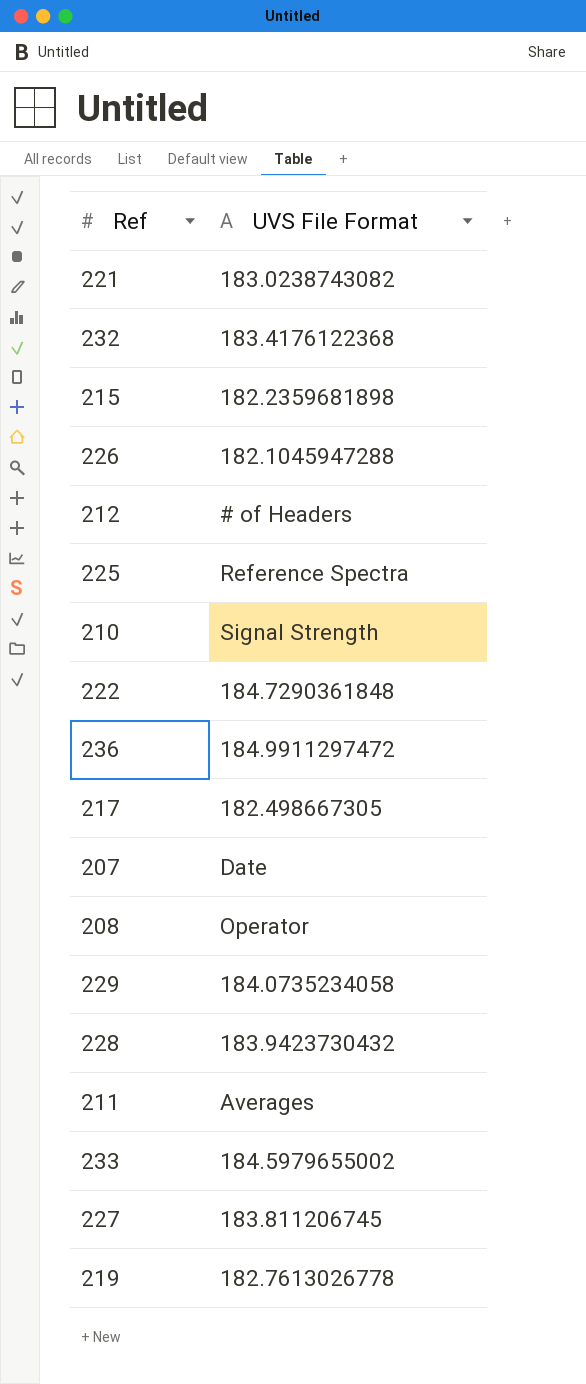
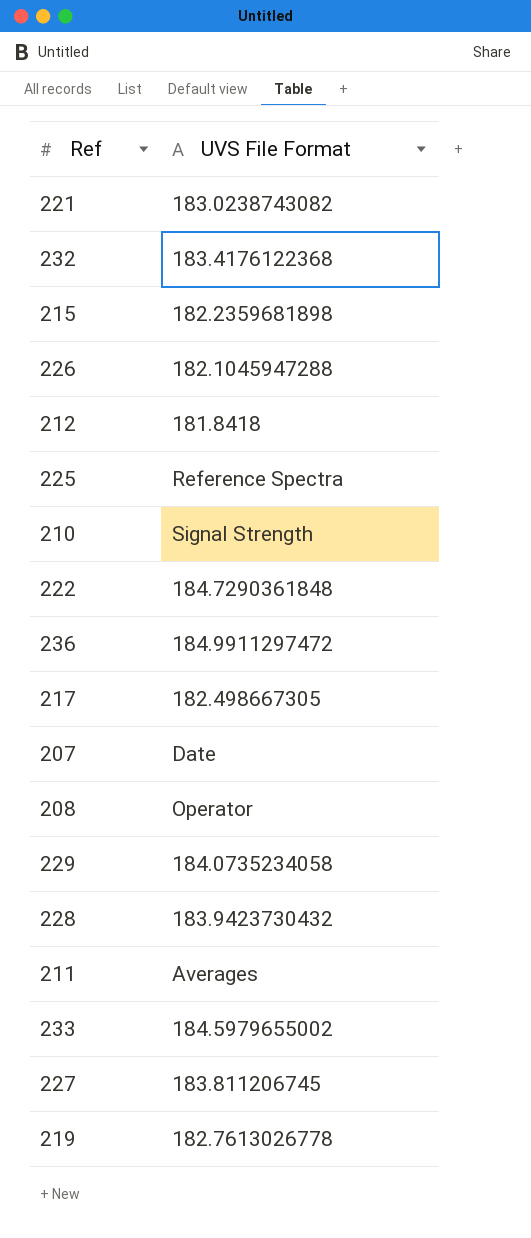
212 | UVS File Format: # of Headers -> 181.8418

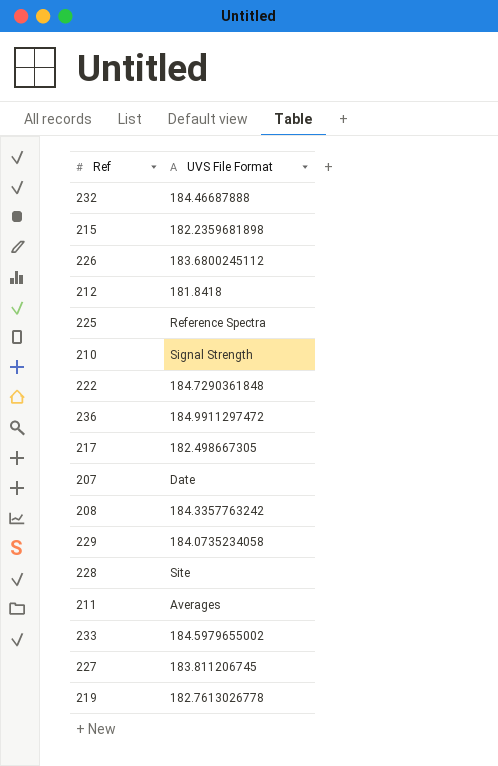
row 221: 183.0238743082 -> none
232 | UVS File Format: 183.4176122368 -> 184.46687888
226 | UVS File Format: 182.1045947288 -> 183.6800245112
208 | UVS File Format: Operator -> 184.3357763242
228 | UVS File Format: 183.9423730432 -> Site

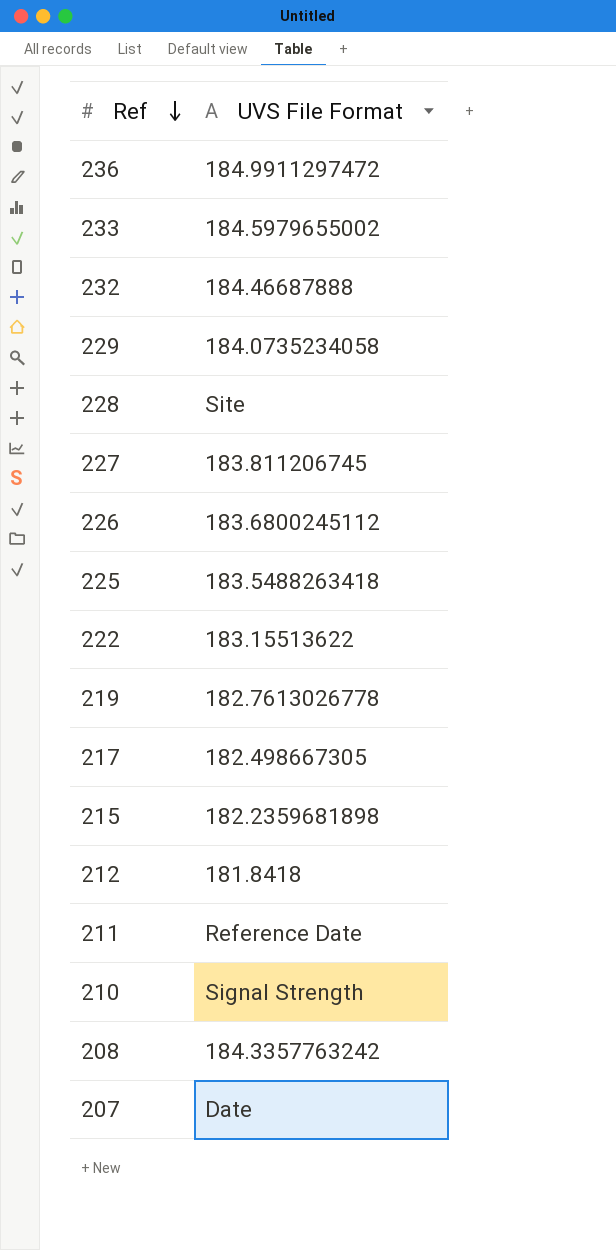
row order: none -> Ref descending
225 | UVS File Format: Reference Spectra -> 183.5488263418
222 | UVS File Format: 184.7290361848 -> 183.15513622
211 | UVS File Format: Averages -> Reference Date

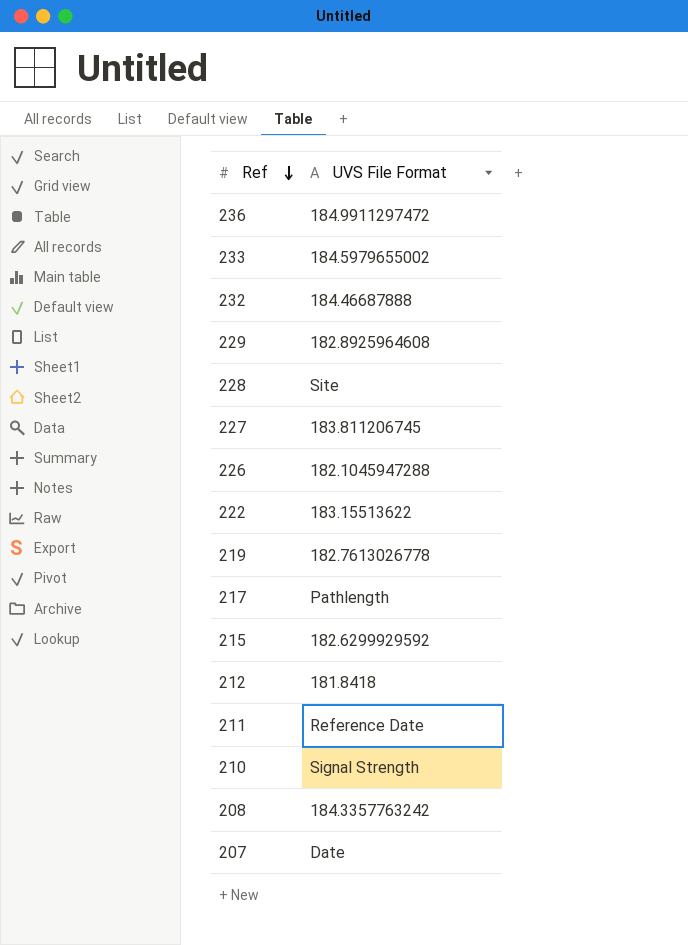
row 225: 183.5488263418 -> none
229 | UVS File Format: 184.0735234058 -> 182.8925964608
226 | UVS File Format: 183.6800245112 -> 182.1045947288
217 | UVS File Format: 182.498667305 -> Pathlength
215 | UVS File Format: 182.2359681898 -> 182.6299929592

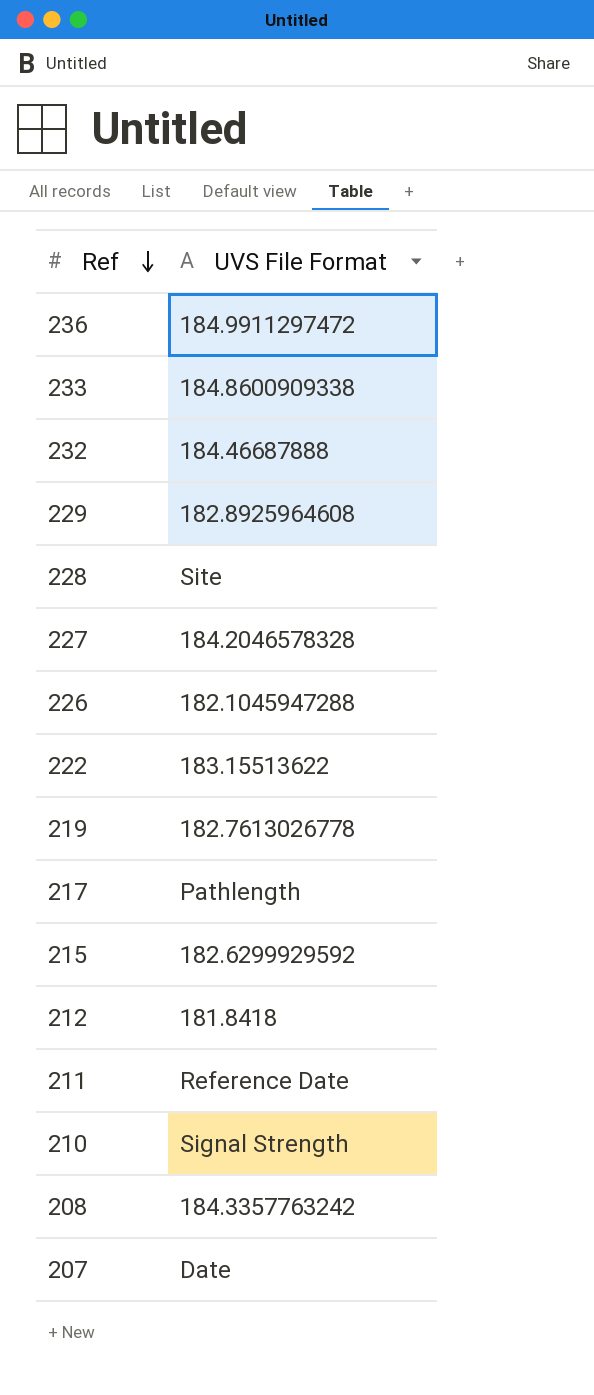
233 | UVS File Format: 184.5979655002 -> 184.8600909338
227 | UVS File Format: 183.811206745 -> 184.2046578328

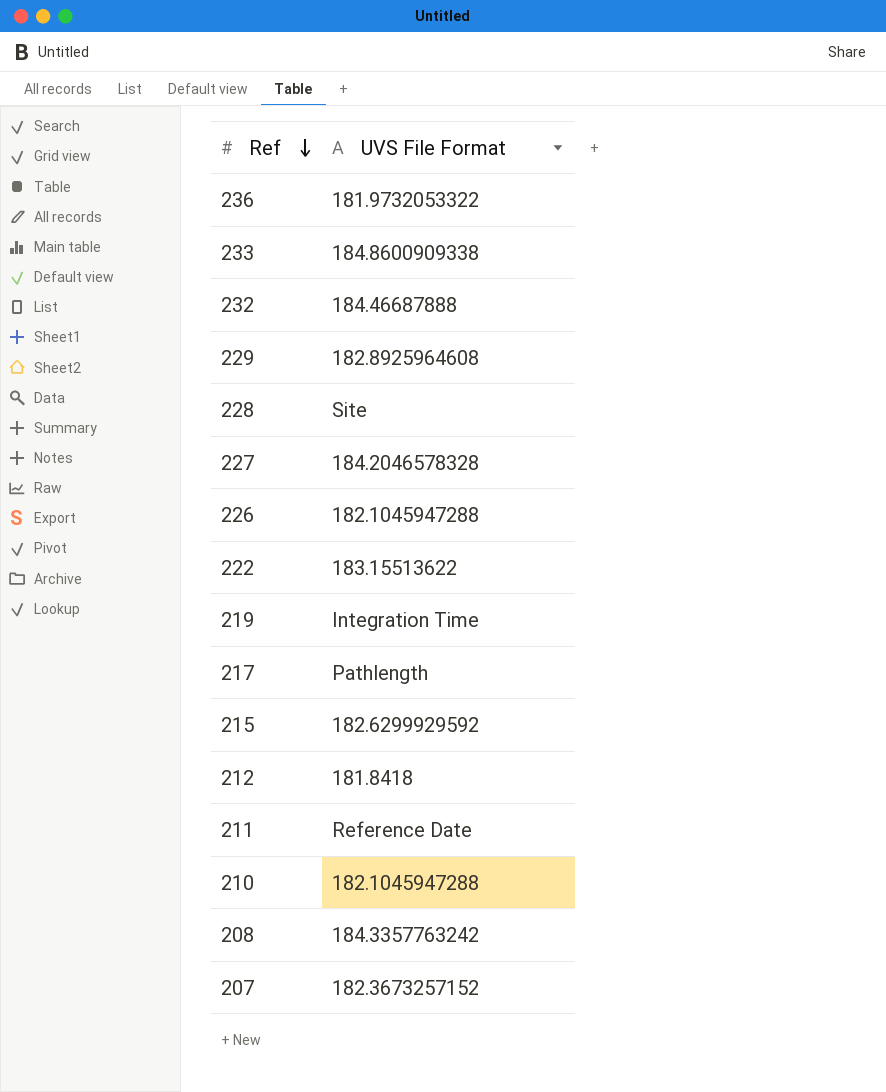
236 | UVS File Format: 184.9911297472 -> 181.9732053322
219 | UVS File Format: 182.7613026778 -> Integration Time
210 | UVS File Format: Signal Strength -> 182.1045947288
207 | UVS File Format: Date -> 182.3673257152

